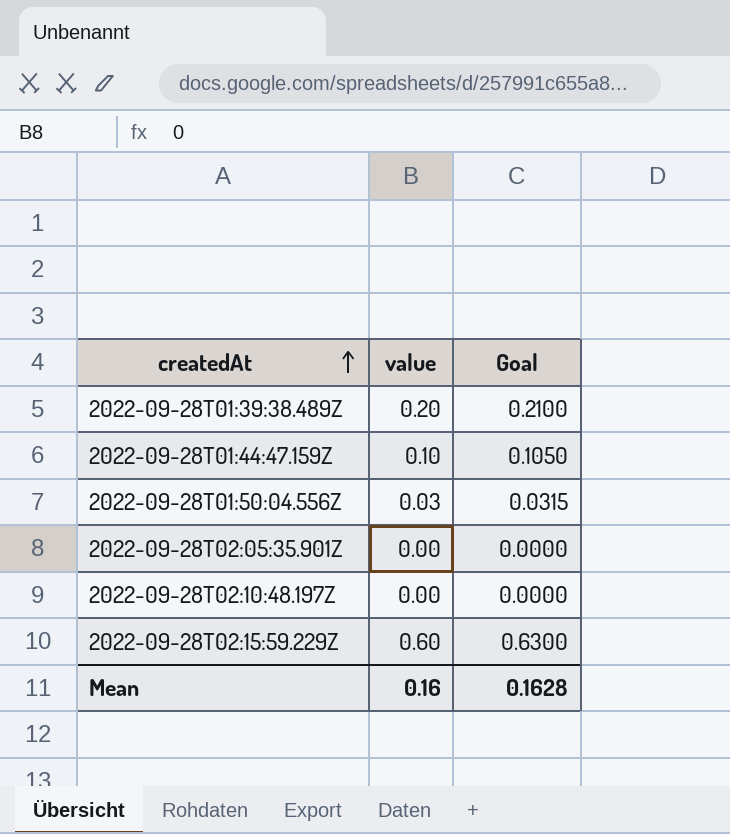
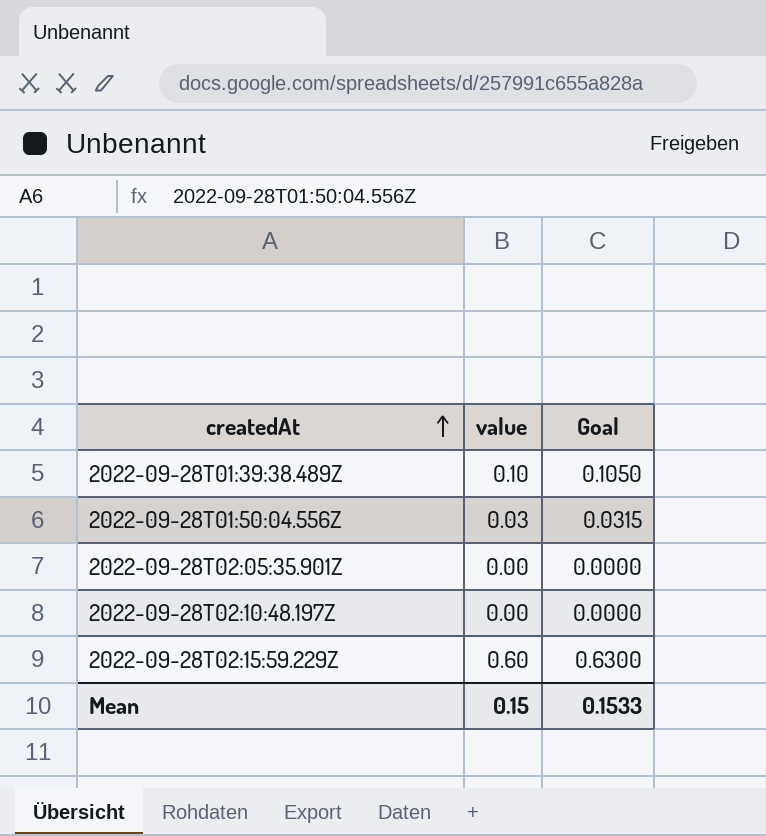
row 2022-09-28T01:44:47.159Z: 0.10 | 0.1050 -> none
2022-09-28T01:39:38.489Z | value: 0.20 -> 0.10
2022-09-28T01:39:38.489Z | Goal: 0.2100 -> 0.1050
Mean | value: 0.16 -> 0.15
Mean | Goal: 0.1628 -> 0.1533

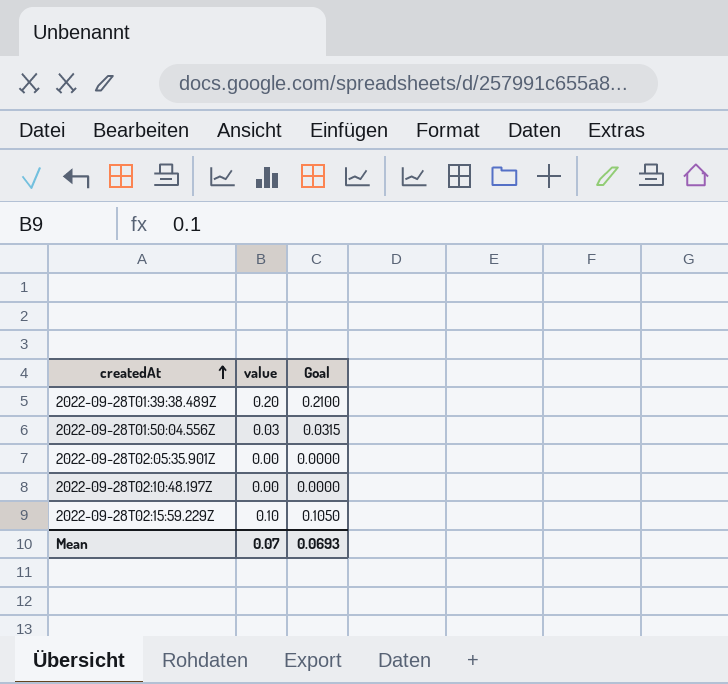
2022-09-28T01:39:38.489Z | value: 0.10 -> 0.20
2022-09-28T01:39:38.489Z | Goal: 0.1050 -> 0.2100
2022-09-28T02:15:59.229Z | value: 0.60 -> 0.10
2022-09-28T02:15:59.229Z | Goal: 0.6300 -> 0.1050
Mean | value: 0.15 -> 0.07
Mean | Goal: 0.1533 -> 0.0693

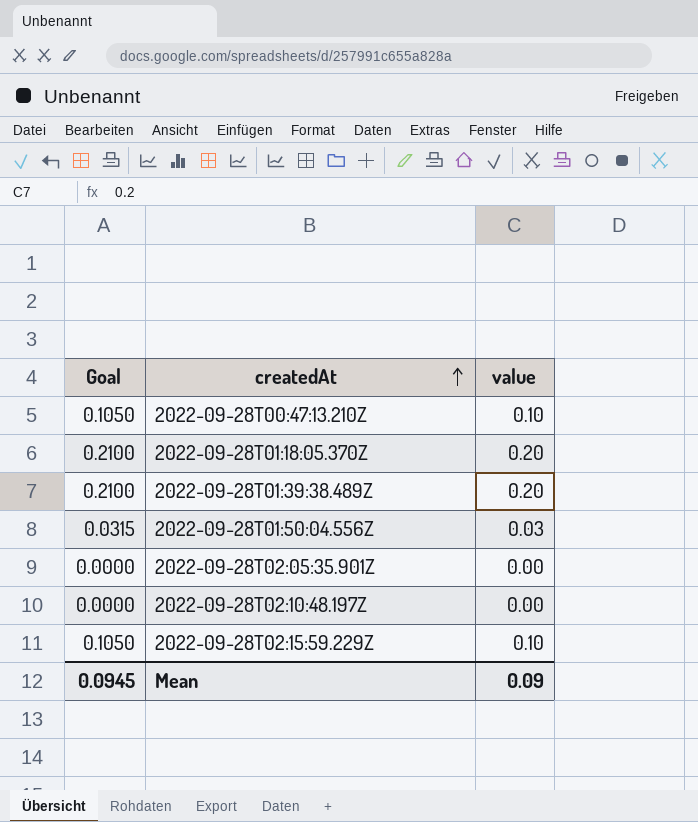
column Goal | position: 3 -> 1
row 2022-09-28T00:47:13.210Z: none -> 0.1050 | 0.10
row 2022-09-28T01:18:05.370Z: none -> 0.2100 | 0.20
Mean | Goal: 0.0693 -> 0.0945
Mean | value: 0.07 -> 0.09

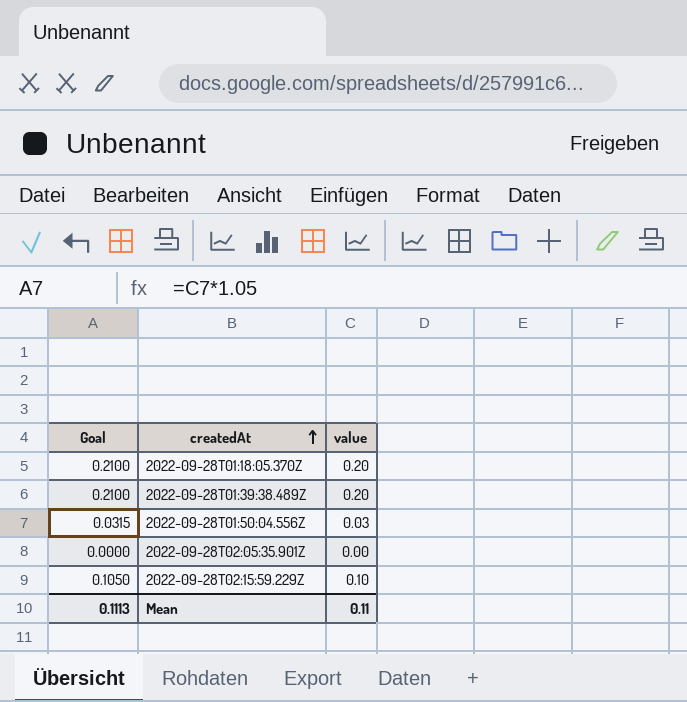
row 2022-09-28T00:47:13.210Z: 0.1050 | 0.10 -> none
row 2022-09-28T02:10:48.197Z: 0.0000 | 0.00 -> none
Mean | Goal: 0.0945 -> 0.1113
Mean | value: 0.09 -> 0.11

